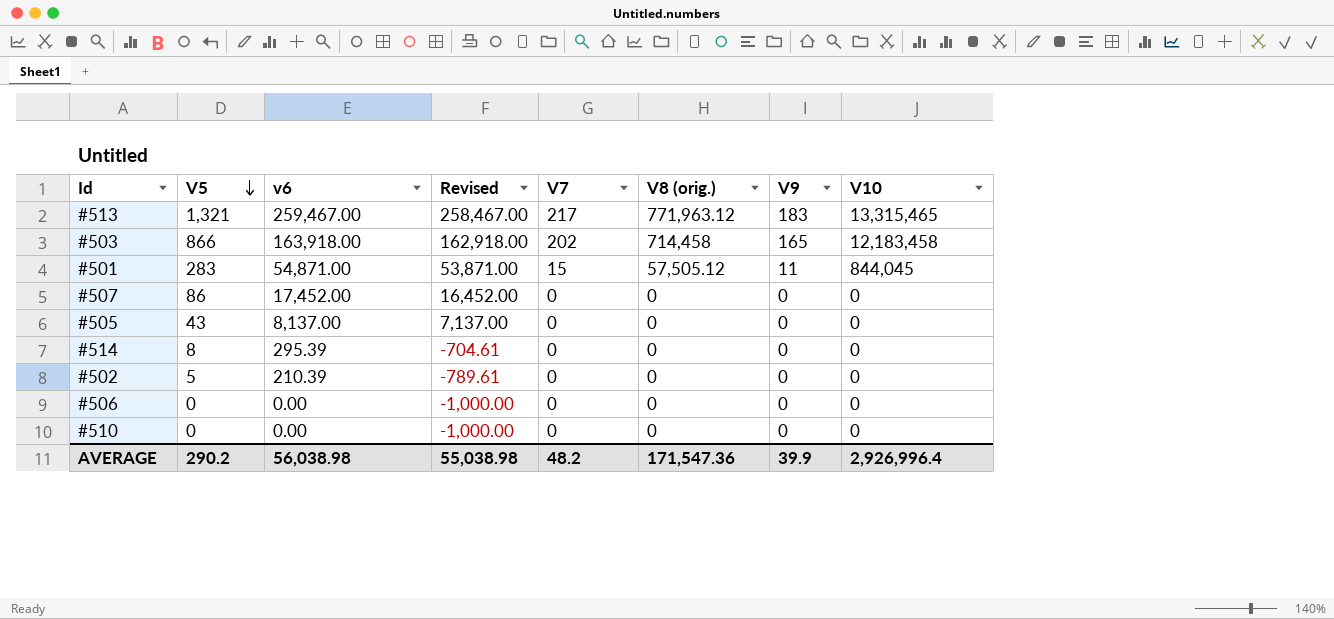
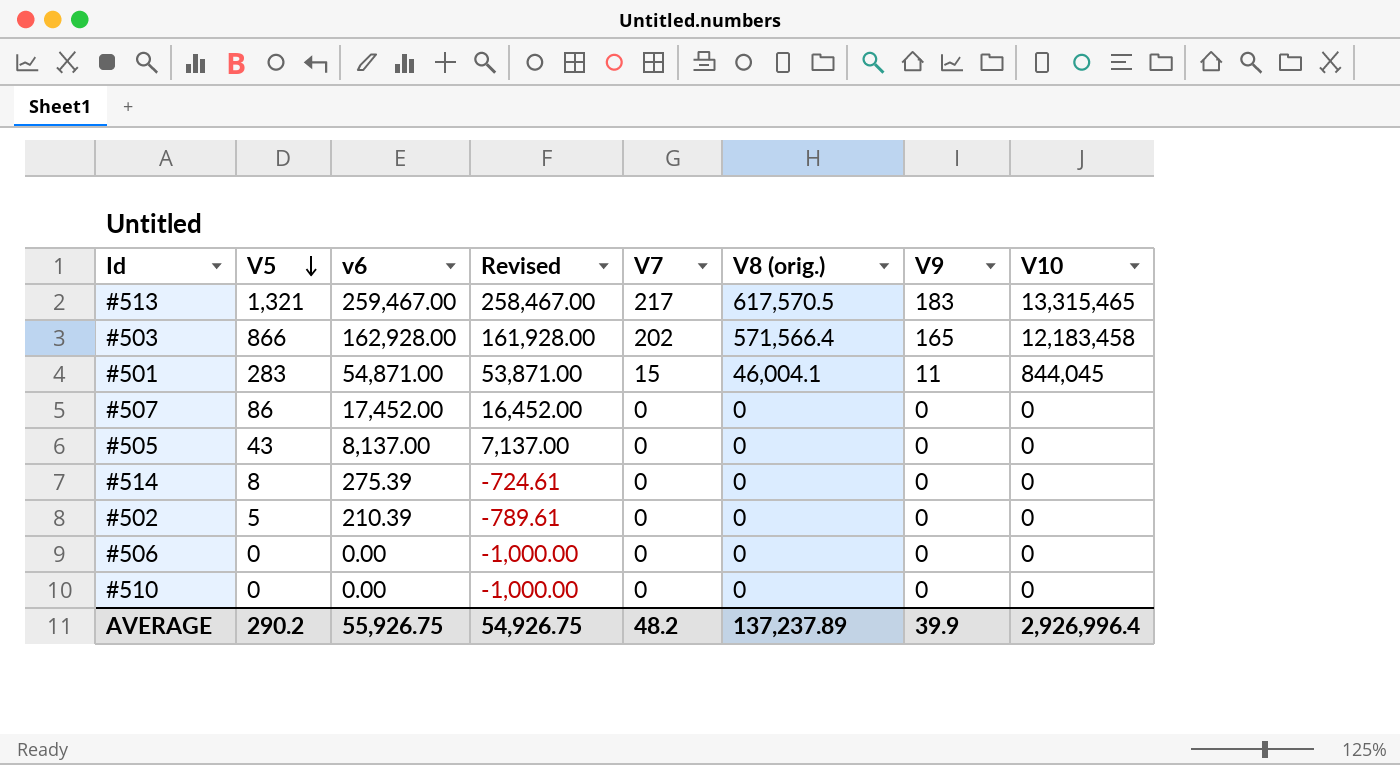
#513 | V8 (orig.): 771,963.12 -> 617,570.5
#503 | v6: 163,918.00 -> 162,928.00
#503 | Revised: 162,918.00 -> 161,928.00
#503 | V8 (orig.): 714,458 -> 571,566.4
#501 | V8 (orig.): 57,505.12 -> 46,004.1
#514 | v6: 295.39 -> 275.39
#514 | Revised: -704.61 -> -724.61
AVERAGE | v6: 56,038.98 -> 55,926.75
AVERAGE | Revised: 55,038.98 -> 54,926.75
AVERAGE | V8 (orig.): 171,547.36 -> 137,237.89

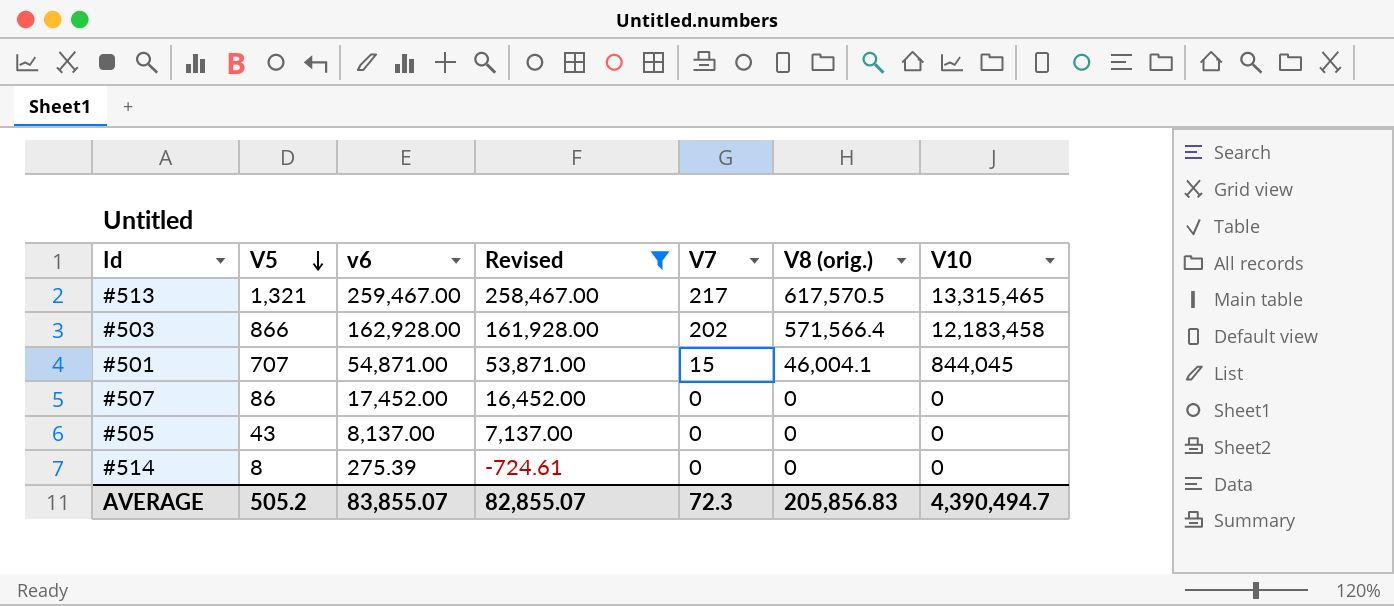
filter: none -> Revised >= -724.61
column V9 | position: 7 -> none
#501 | V5: 283 -> 707
AVERAGE | V5: 290.2 -> 505.2
AVERAGE | v6: 55,926.75 -> 83,855.07
AVERAGE | Revised: 54,926.75 -> 82,855.07
AVERAGE | V7: 48.2 -> 72.3
AVERAGE | V8 (orig.): 137,237.89 -> 205,856.83
AVERAGE | V10: 2,926,996.4 -> 4,390,494.7

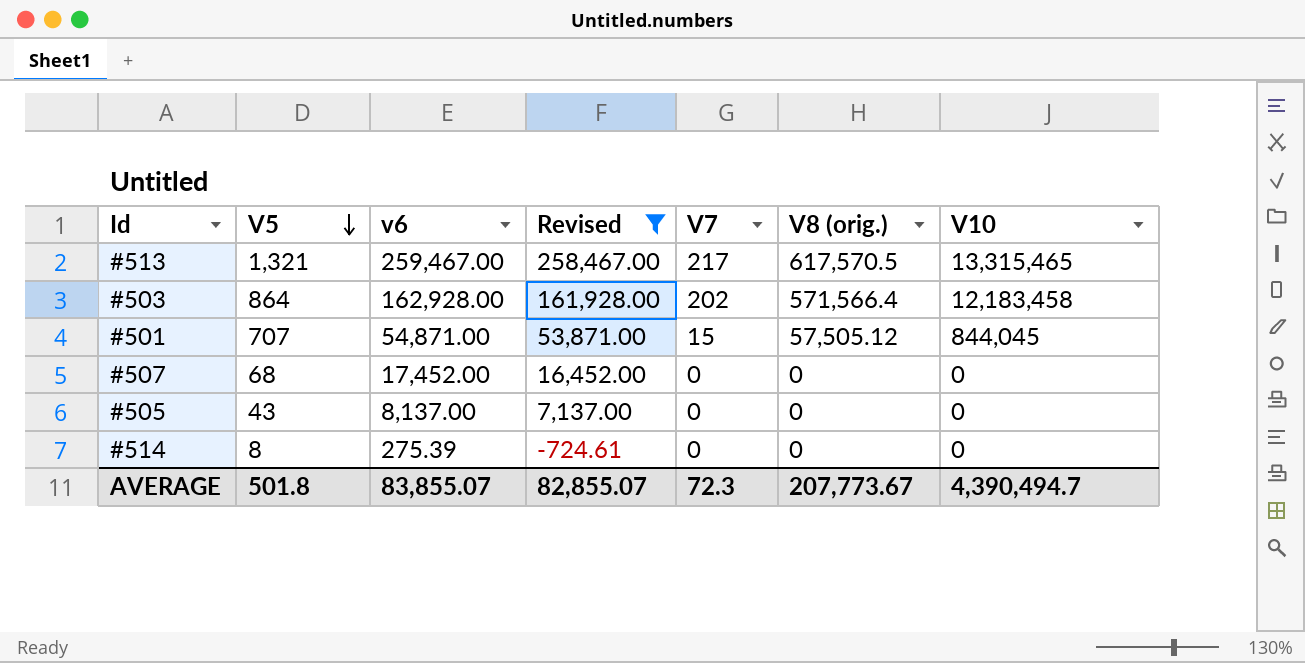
#503 | V5: 866 -> 864
#501 | V8 (orig.): 46,004.1 -> 57,505.12
#507 | V5: 86 -> 68
AVERAGE | V5: 505.2 -> 501.8
AVERAGE | V8 (orig.): 205,856.83 -> 207,773.67

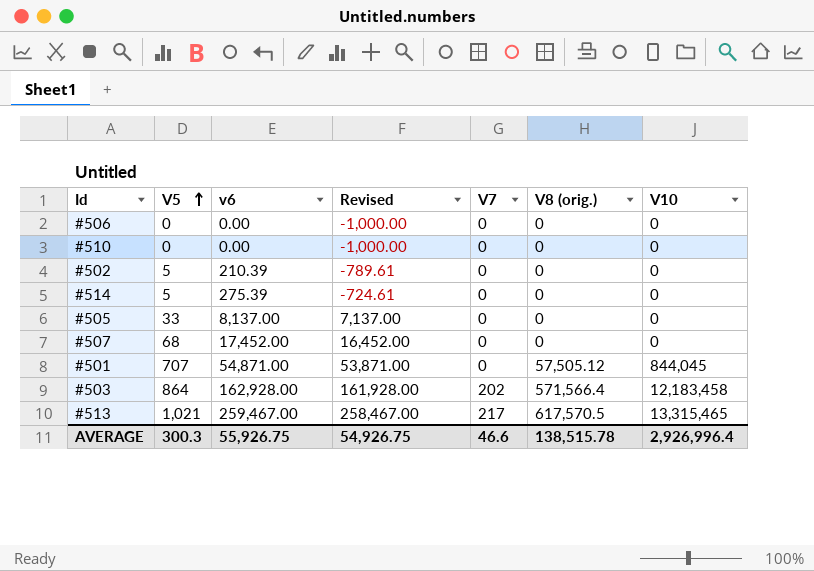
filter: Revised >= -724.61 -> none
row order: V5 descending -> V5 ascending
#514 | V5: 8 -> 5
#505 | V5: 43 -> 33
#501 | V7: 15 -> 0
#513 | V5: 1,321 -> 1,021
AVERAGE | V5: 501.8 -> 300.3
AVERAGE | v6: 83,855.07 -> 55,926.75
AVERAGE | Revised: 82,855.07 -> 54,926.75
AVERAGE | V7: 72.3 -> 46.6
AVERAGE | V8 (orig.): 207,773.67 -> 138,515.78
AVERAGE | V10: 4,390,494.7 -> 2,926,996.4

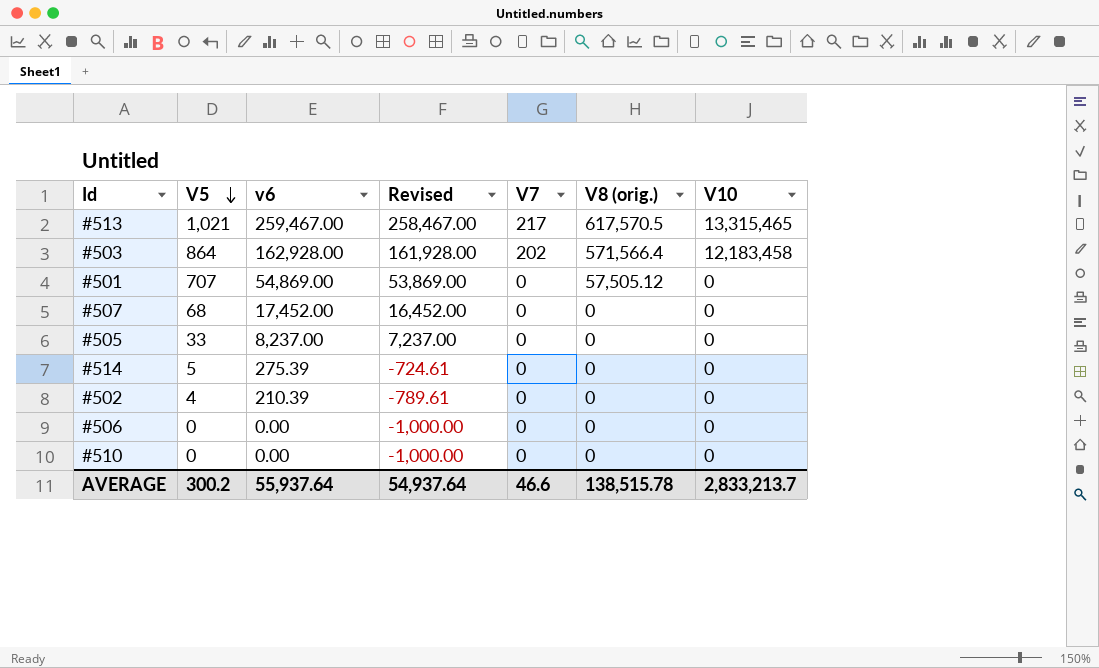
row order: V5 ascending -> V5 descending
#501 | v6: 54,871.00 -> 54,869.00
#501 | Revised: 53,871.00 -> 53,869.00
#501 | V10: 844,045 -> 0
#505 | v6: 8,137.00 -> 8,237.00
#505 | Revised: 7,137.00 -> 7,237.00
#502 | V5: 5 -> 4
AVERAGE | V5: 300.3 -> 300.2
AVERAGE | v6: 55,926.75 -> 55,937.64
AVERAGE | Revised: 54,926.75 -> 54,937.64
AVERAGE | V10: 2,926,996.4 -> 2,833,213.7

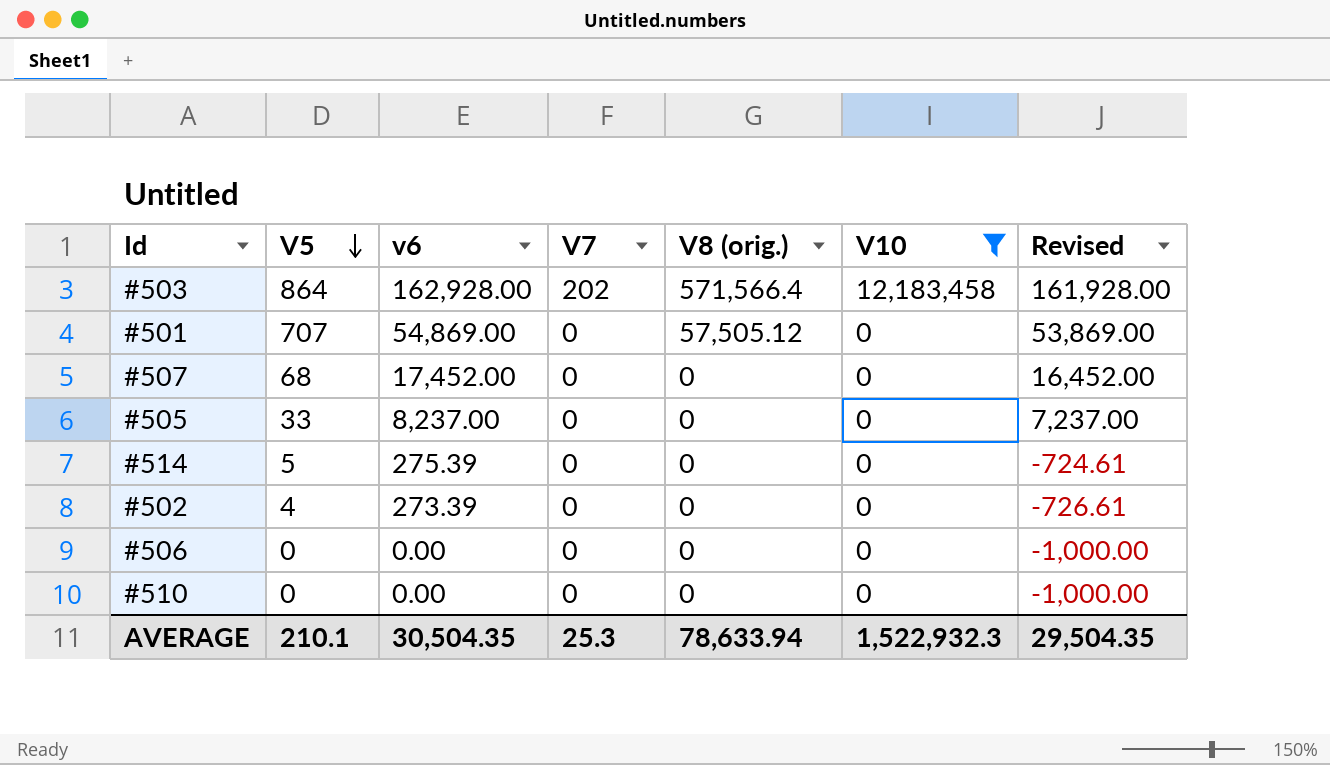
filter: none -> V10 != 13,315,465
column Revised | position: 4 -> 7
#502 | v6: 210.39 -> 273.39
#502 | Revised: -789.61 -> -726.61
AVERAGE | V5: 300.2 -> 210.1
AVERAGE | v6: 55,937.64 -> 30,504.35
AVERAGE | V7: 46.6 -> 25.3
AVERAGE | V8 (orig.): 138,515.78 -> 78,633.94
AVERAGE | V10: 2,833,213.7 -> 1,522,932.3
AVERAGE | Revised: 54,937.64 -> 29,504.35

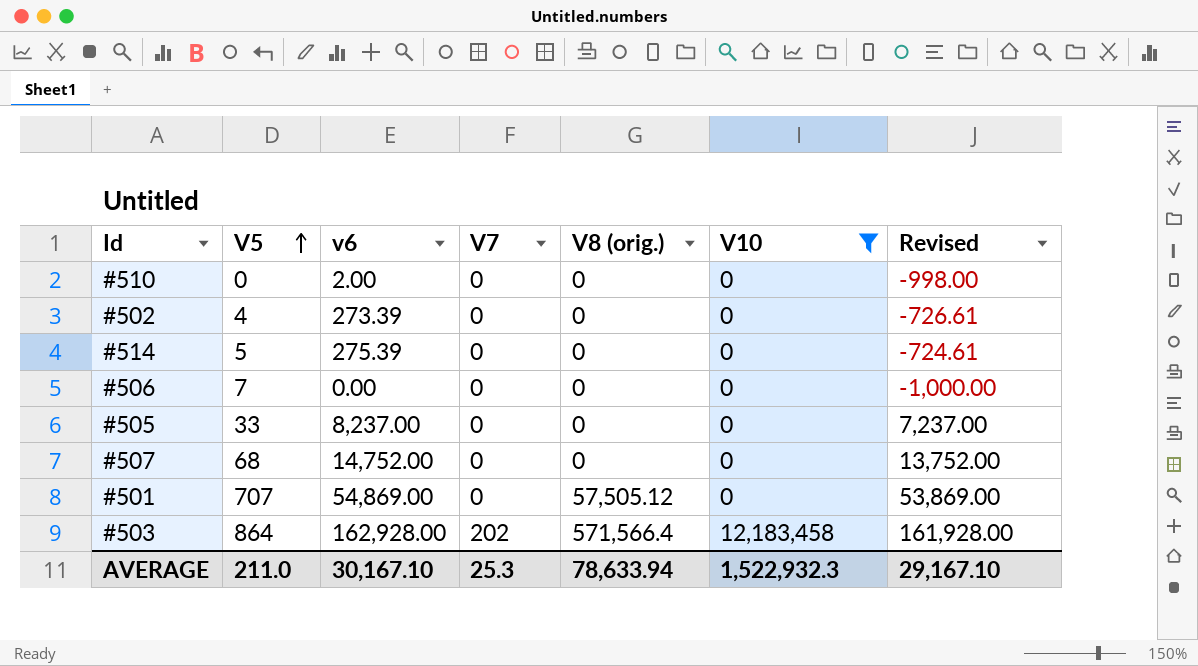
row order: V5 descending -> V5 ascending
#510 | v6: 0.00 -> 2.00
#510 | Revised: -1,000.00 -> -998.00
#506 | V5: 0 -> 7
#507 | v6: 17,452.00 -> 14,752.00
#507 | Revised: 16,452.00 -> 13,752.00
AVERAGE | V5: 210.1 -> 211.0
AVERAGE | v6: 30,504.35 -> 30,167.10
AVERAGE | Revised: 29,504.35 -> 29,167.10

